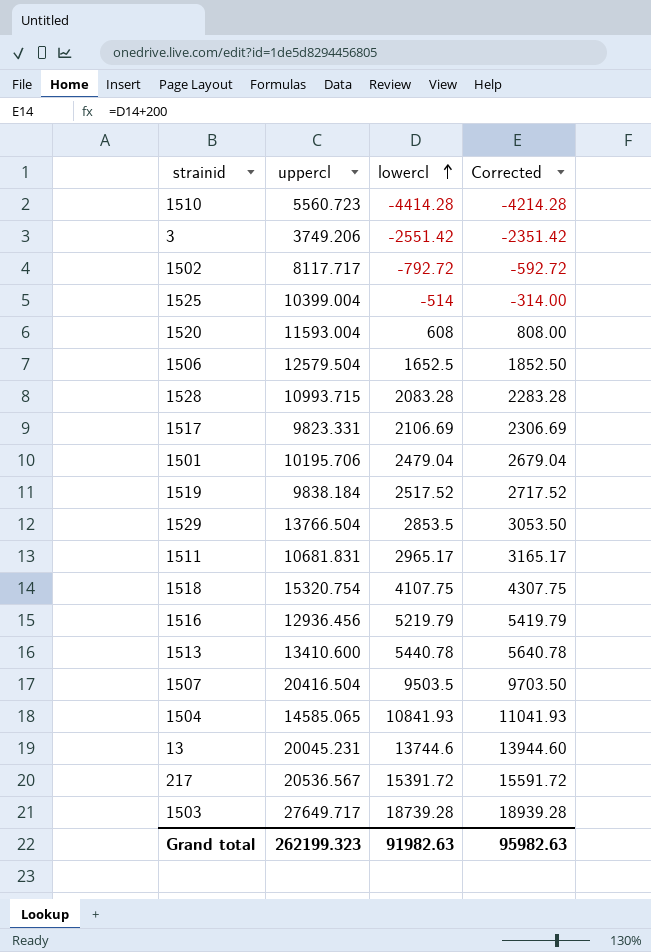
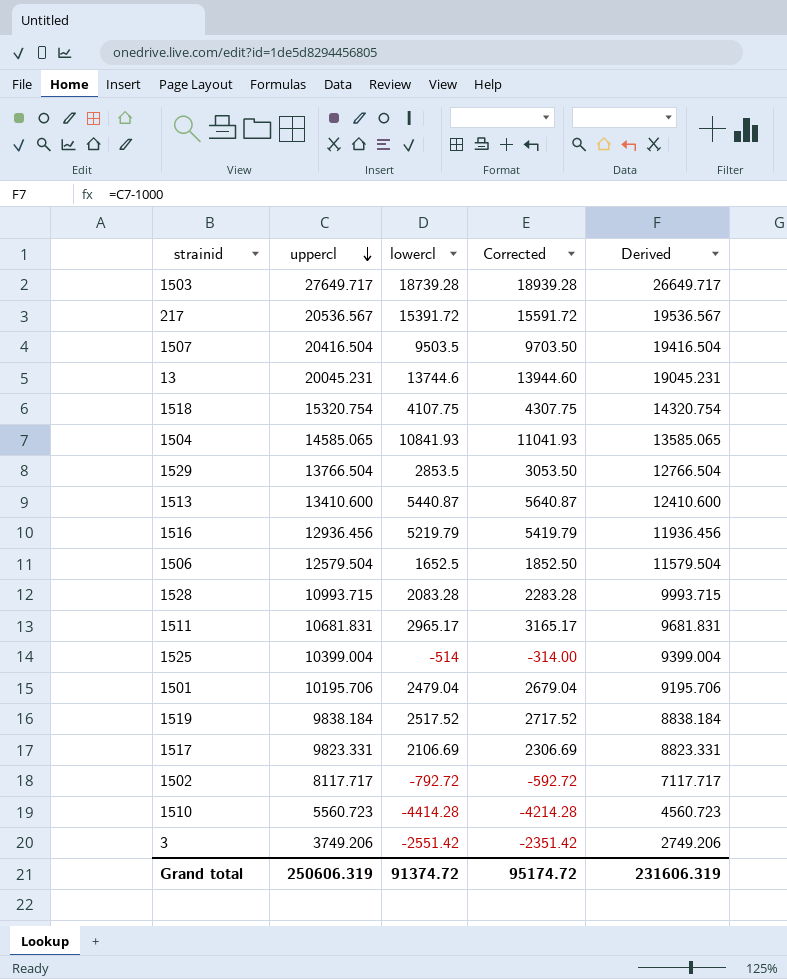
row order: lowercl ascending -> uppercl descending
column Derived | formula: none -> [uppercl] - 1000
row 1520: 11593.004 | 608 | 808.00 -> none
1513 | lowercl: 5440.78 -> 5440.87
1513 | Corrected: 5640.78 -> 5640.87
Grand total | uppercl: 262199.323 -> 250606.319
Grand total | lowercl: 91982.63 -> 91374.72
Grand total | Corrected: 95982.63 -> 95174.72

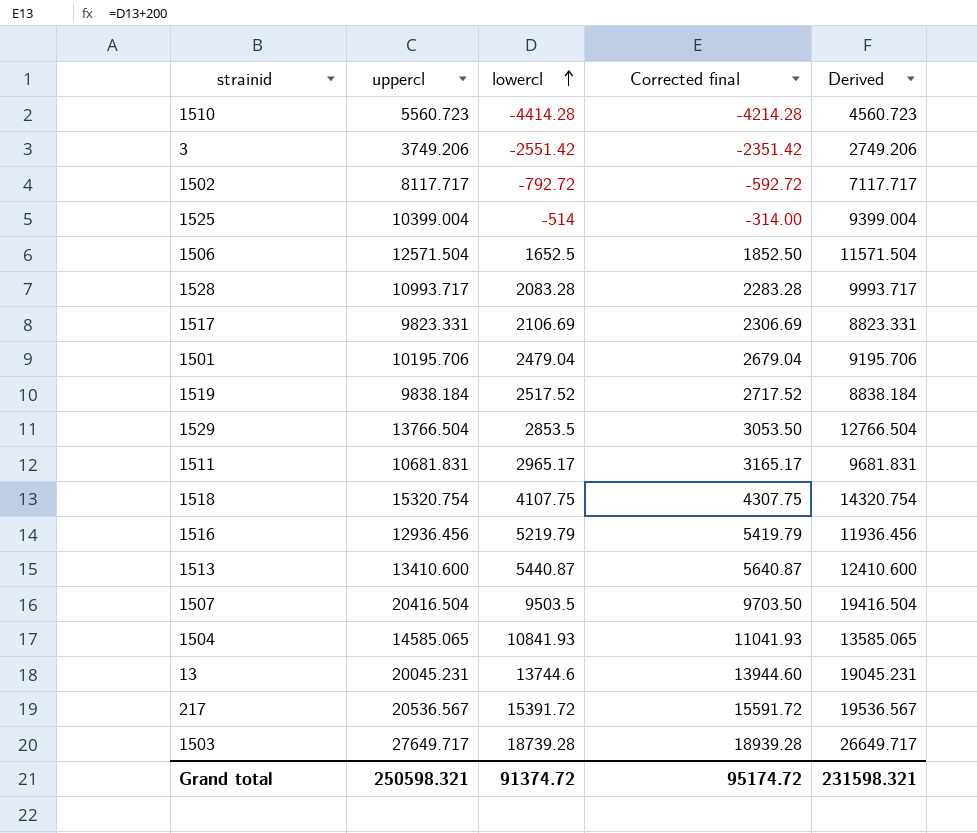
row order: uppercl descending -> lowercl ascending
column name: Corrected -> Corrected final
1506 | uppercl: 12579.504 -> 12571.504
1506 | Derived: 11579.504 -> 11571.504
1528 | uppercl: 10993.715 -> 10993.717
1528 | Derived: 9993.715 -> 9993.717
Grand total | uppercl: 250606.319 -> 250598.321
Grand total | Derived: 231606.319 -> 231598.321

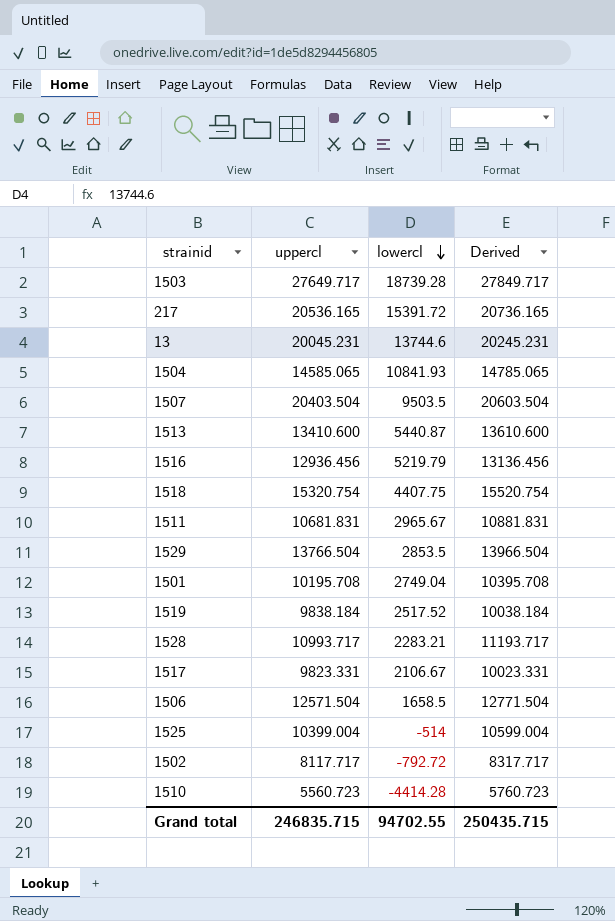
row order: lowercl ascending -> lowercl descending
column Corrected final | formula: [lowercl] + 200 -> none
column Derived | formula: [uppercl] - 1000 -> [uppercl] + 200
row 3: 3749.206 | -2551.42 | -2351.42 | 2749.206 -> none
217 | uppercl: 20536.567 -> 20536.165
1507 | uppercl: 20416.504 -> 20403.504
1518 | lowercl: 4107.75 -> 4407.75
1511 | lowercl: 2965.17 -> 2965.67
1501 | uppercl: 10195.706 -> 10195.708
1501 | lowercl: 2479.04 -> 2749.04
1528 | lowercl: 2083.28 -> 2283.21
1517 | lowercl: 2106.69 -> 2106.67
1506 | lowercl: 1652.5 -> 1658.5
Grand total | uppercl: 250598.321 -> 246835.715
Grand total | lowercl: 91374.72 -> 94702.55
Grand total | Derived: 231598.321 -> 250435.715

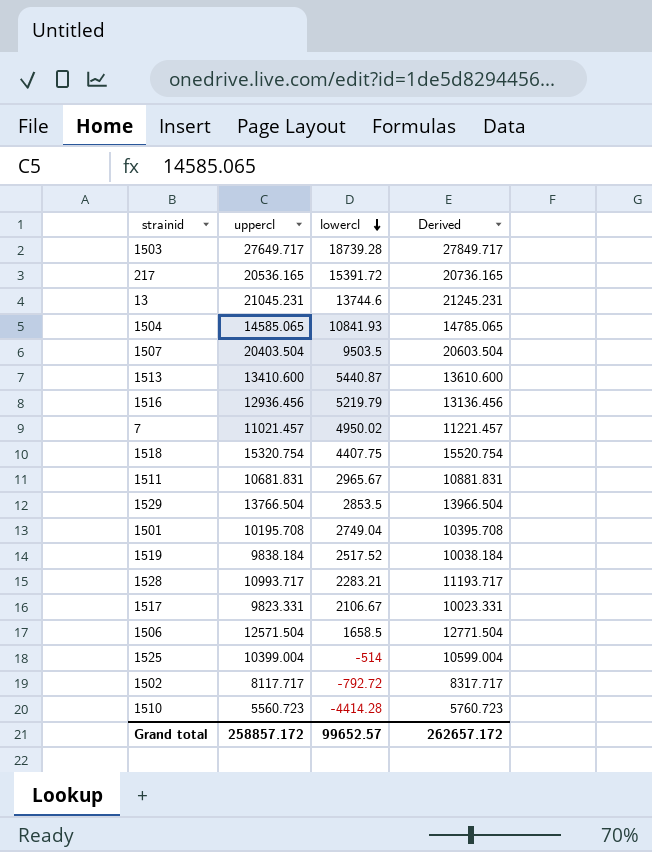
13 | uppercl: 20045.231 -> 21045.231
13 | Derived: 20245.231 -> 21245.231
row 7: none -> 11021.457 | 4950.02 | 11221.457
Grand total | uppercl: 246835.715 -> 258857.172
Grand total | lowercl: 94702.55 -> 99652.57
Grand total | Derived: 250435.715 -> 262657.172

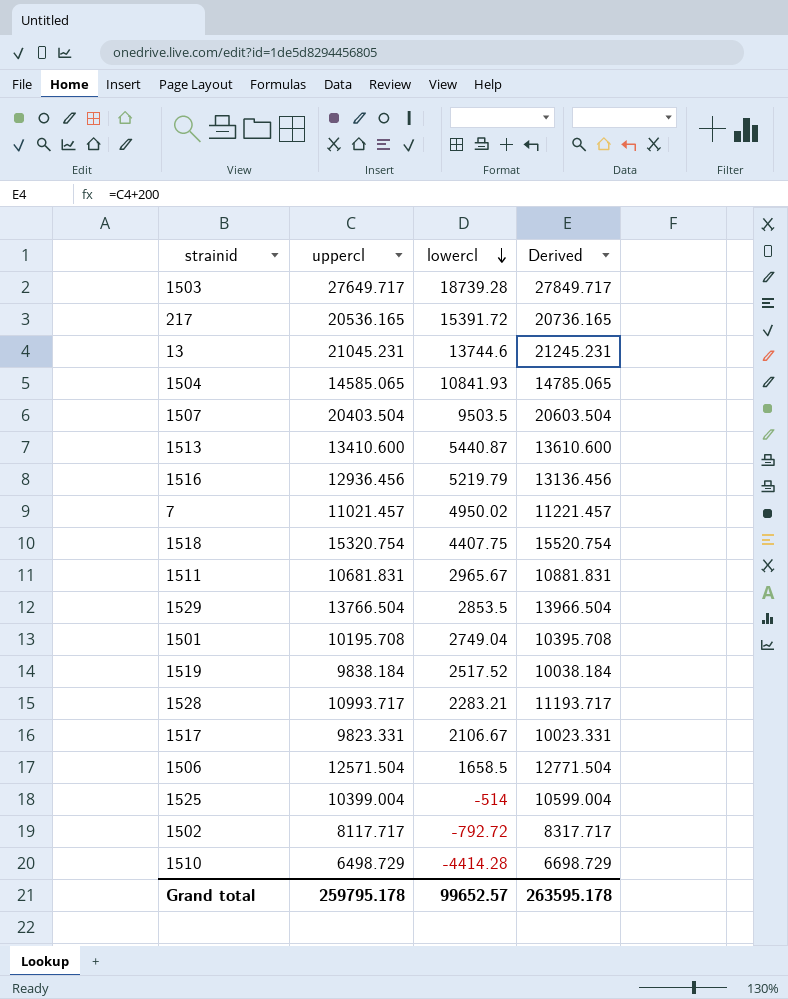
1510 | uppercl: 5560.723 -> 6498.729
1510 | Derived: 5760.723 -> 6698.729
Grand total | uppercl: 258857.172 -> 259795.178
Grand total | Derived: 262657.172 -> 263595.178

